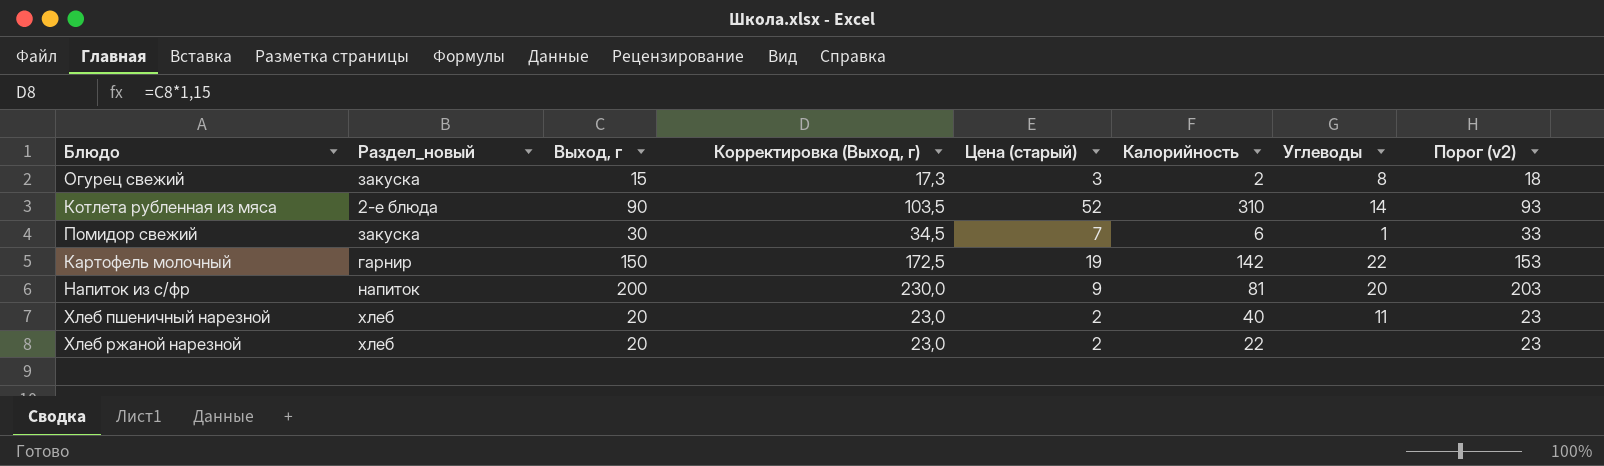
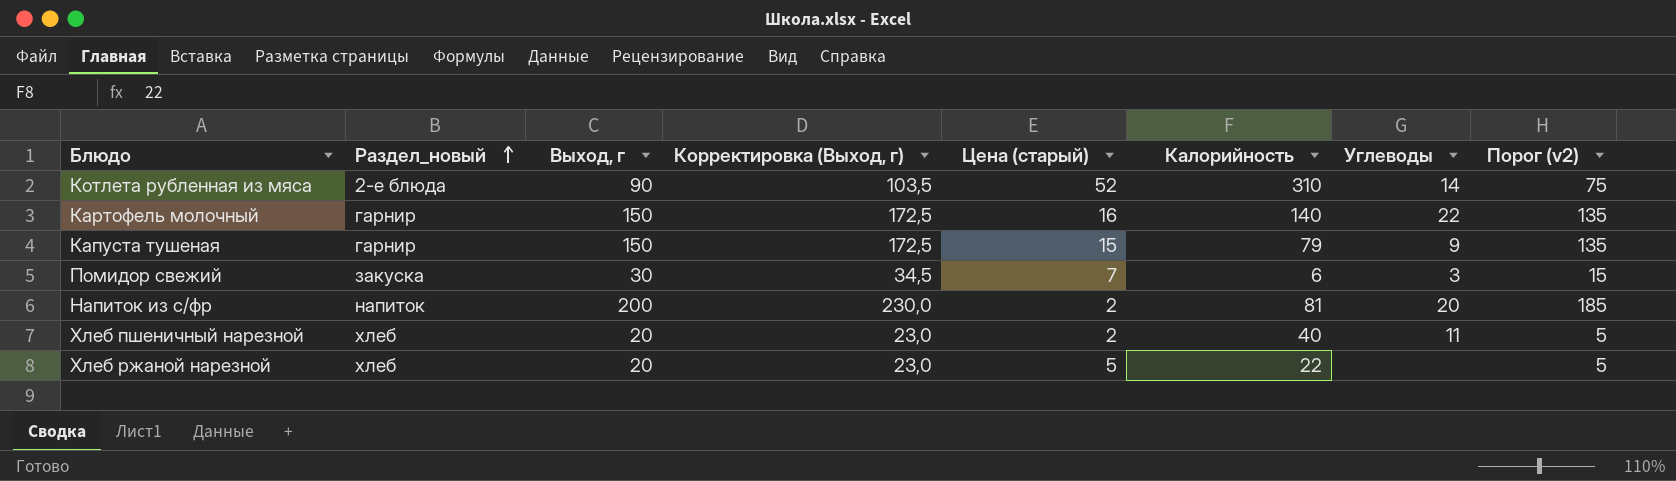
row order: none -> Раздел_новый ascending
column Порог (v2) | formula: [Выход, г] + 3 -> [Выход, г] - 15
row Огурец свежий: закуска | 15 | 17,3 | 3 | 2 | 8 | 18 -> none
Картофель молочный | Цена (старый): 19 -> 16
Картофель молочный | Калорийность: 142 -> 140
row Капуста тушеная: none -> гарнир | 150 | 172,5 | 15 | 79 | 9 | 135
Помидор свежий | Углеводы: 1 -> 3
Напиток из с/фр | Цена (старый): 9 -> 2
Хлеб ржаной нарезной | Цена (старый): 2 -> 5

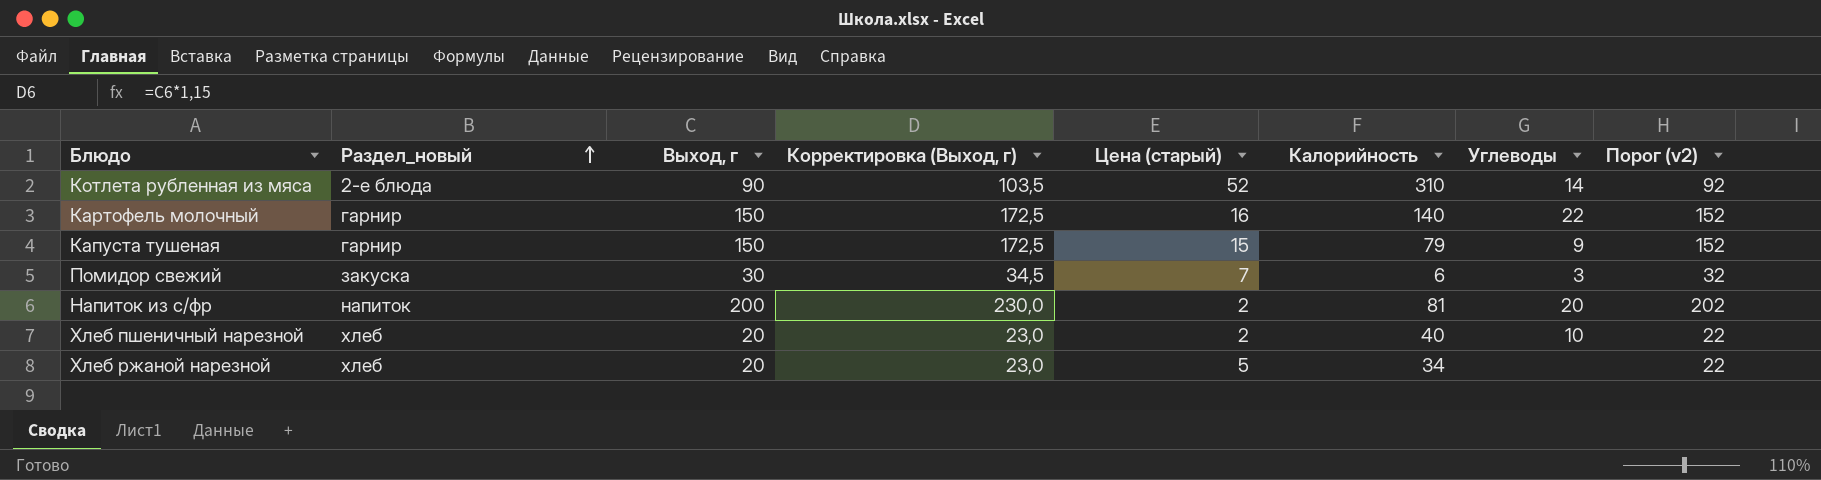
column Порог (v2) | formula: [Выход, г] - 15 -> [Выход, г] + 2
Хлеб пшеничный нарезной | Углеводы: 11 -> 10
Хлеб ржаной нарезной | Калорийность: 22 -> 34

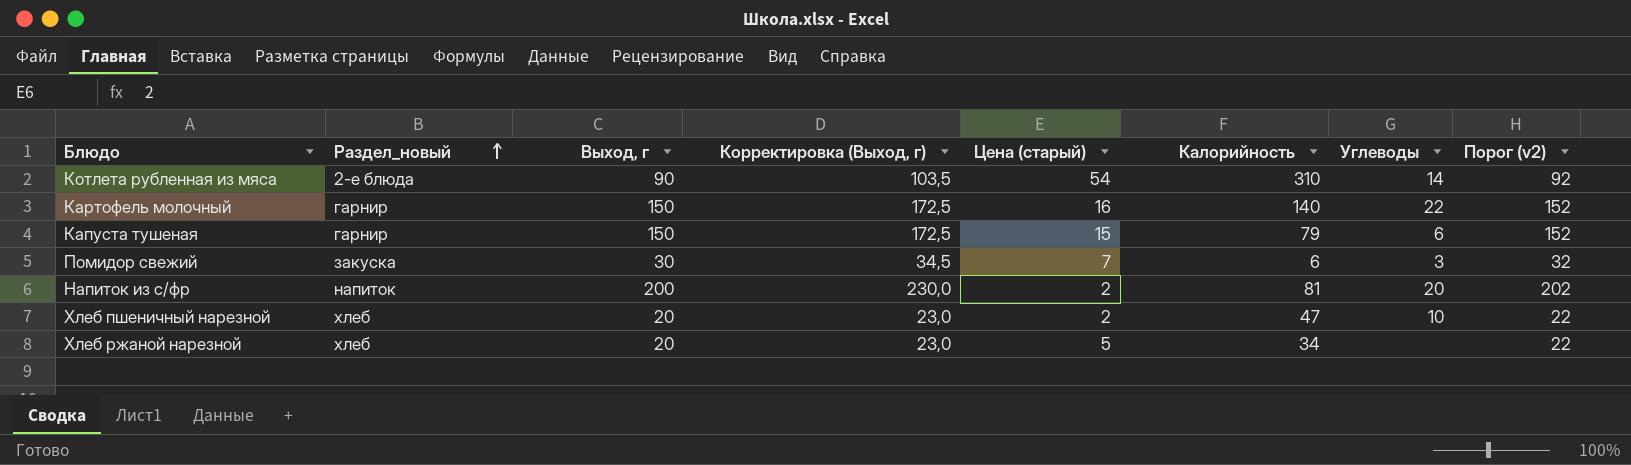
Котлета рубленная из мяса | Цена (старый): 52 -> 54
Капуста тушеная | Углеводы: 9 -> 6
Хлеб пшеничный нарезной | Калорийность: 40 -> 47

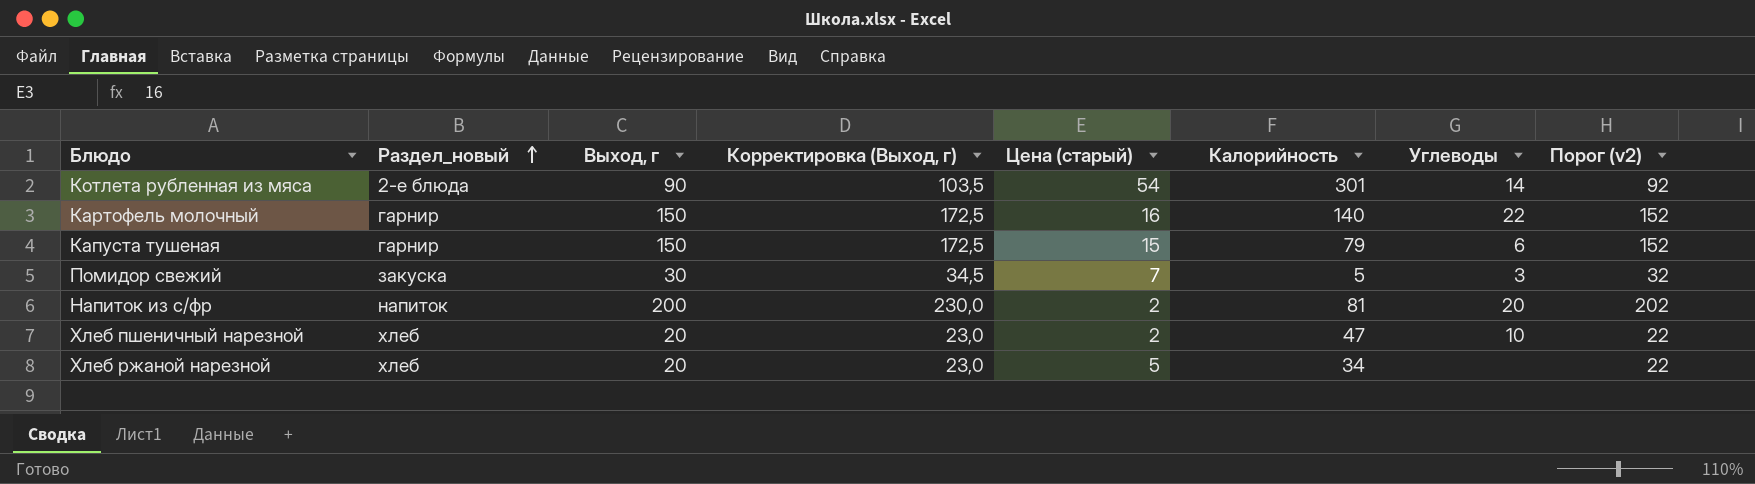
Котлета рубленная из мяса | Калорийность: 310 -> 301
Помидор свежий | Калорийность: 6 -> 5

